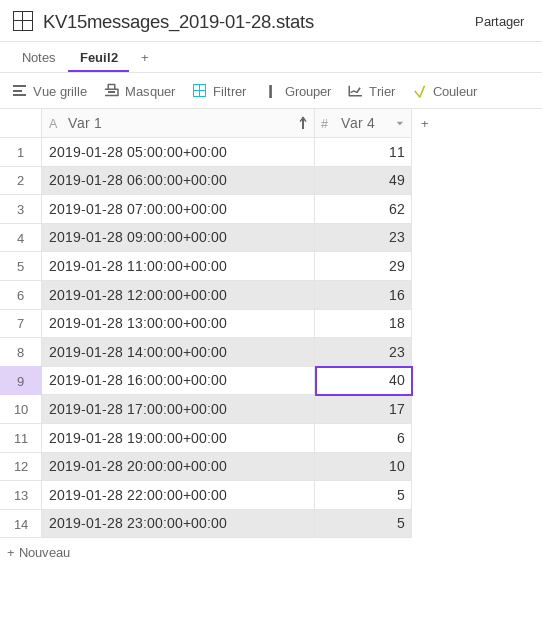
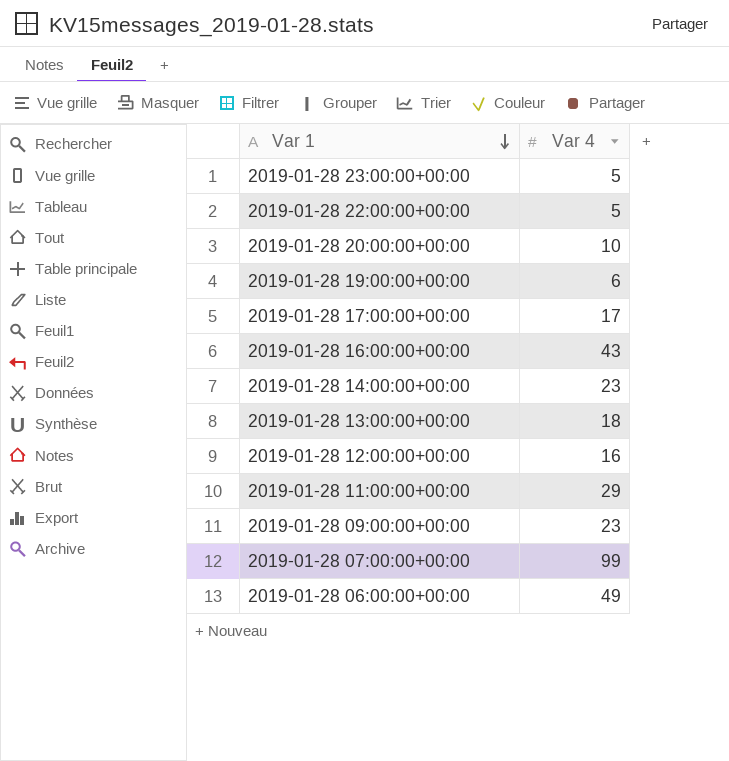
row order: Var 1 ascending -> Var 1 descending
row 2019-01-28 05:00:00+00:00: 11 -> none
2019-01-28 16:00:00+00:00 | Var 4: 40 -> 43
2019-01-28 07:00:00+00:00 | Var 4: 62 -> 99

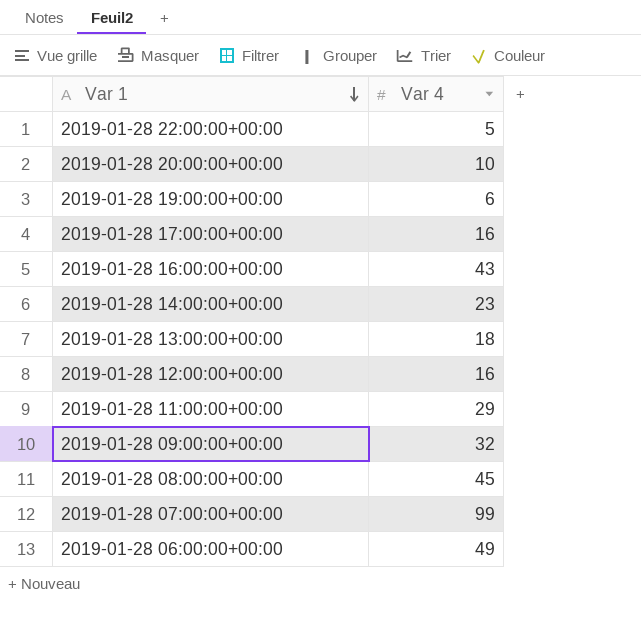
row 2019-01-28 23:00:00+00:00: 5 -> none
2019-01-28 17:00:00+00:00 | Var 4: 17 -> 16
2019-01-28 09:00:00+00:00 | Var 4: 23 -> 32
row 2019-01-28 08:00:00+00:00: none -> 45

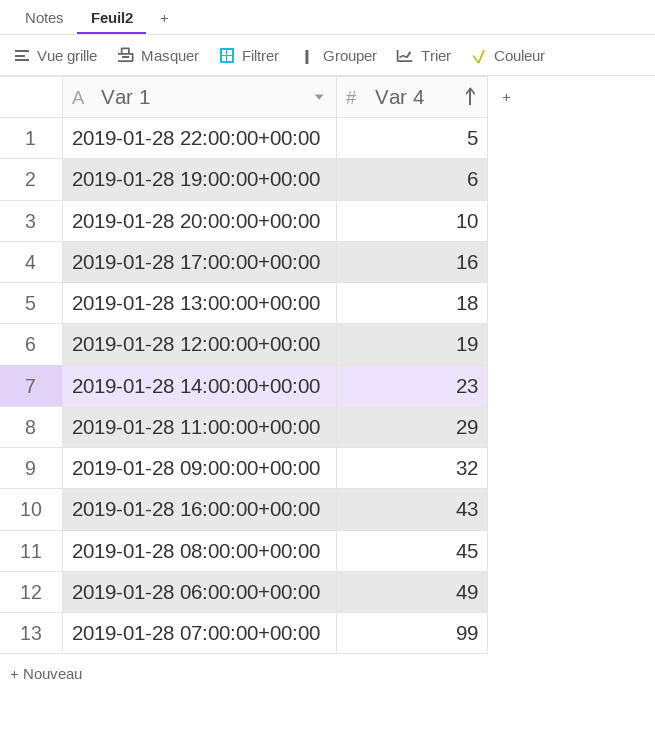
row order: Var 1 descending -> Var 4 ascending
2019-01-28 12:00:00+00:00 | Var 4: 16 -> 19

